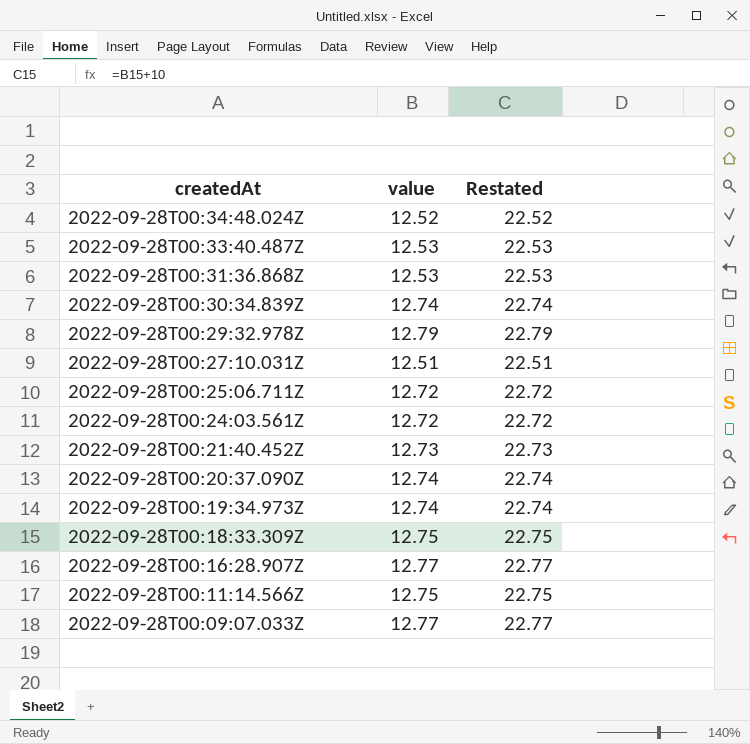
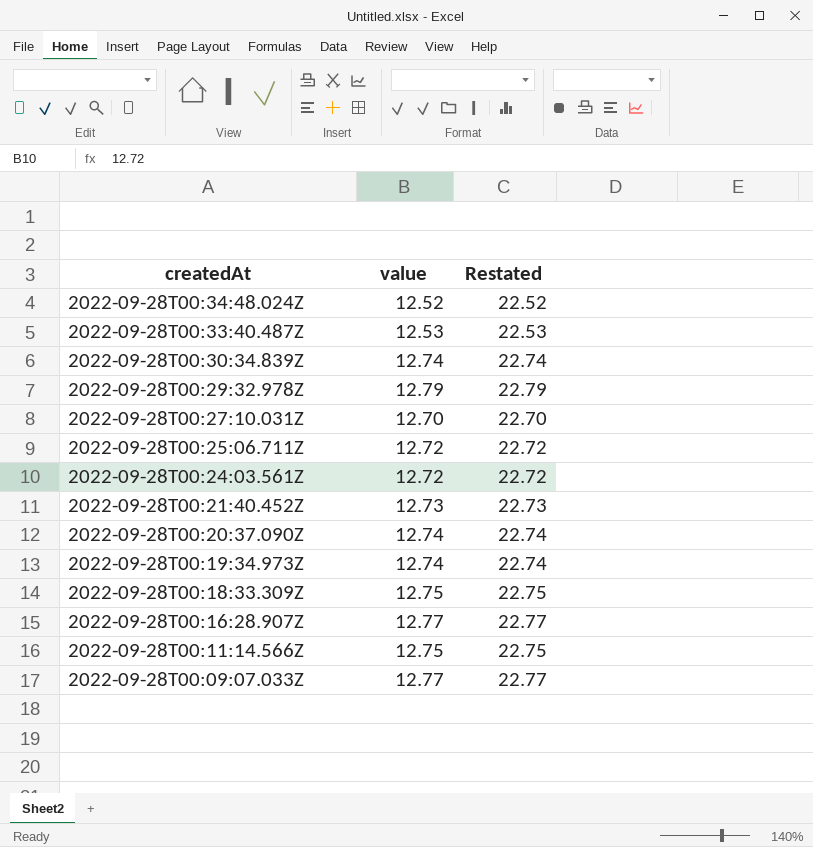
row 2022-09-28T00:31:36.868Z: 12.53 | 22.53 -> none
2022-09-28T00:27:10.031Z | value: 12.51 -> 12.70
2022-09-28T00:27:10.031Z | Restated: 22.51 -> 22.70

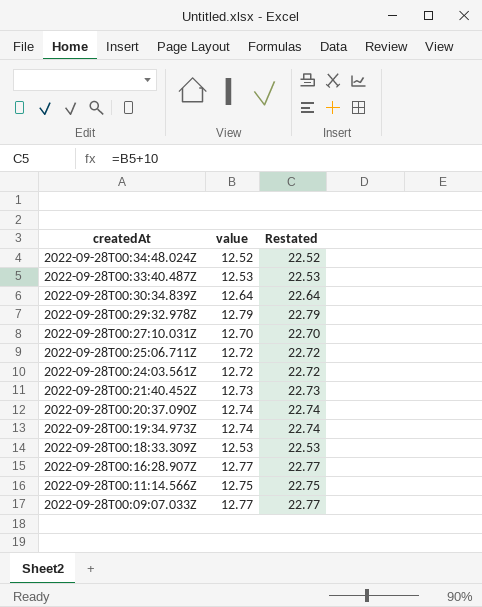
2022-09-28T00:30:34.839Z | value: 12.74 -> 12.64
2022-09-28T00:30:34.839Z | Restated: 22.74 -> 22.64
2022-09-28T00:18:33.309Z | value: 12.75 -> 12.53
2022-09-28T00:18:33.309Z | Restated: 22.75 -> 22.53

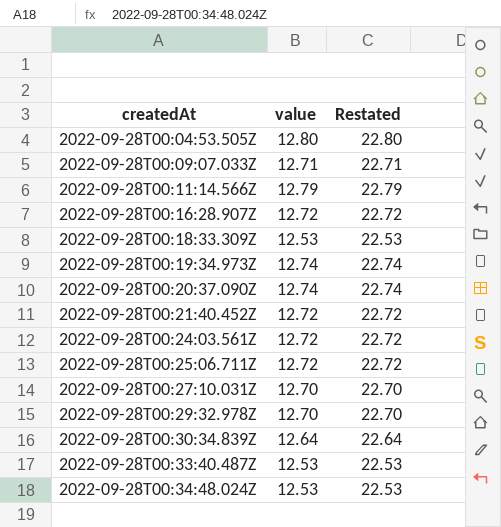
row order: createdAt descending -> createdAt ascending
row 2022-09-28T00:04:53.505Z: none -> 12.80 | 22.80
2022-09-28T00:09:07.033Z | value: 12.77 -> 12.71
2022-09-28T00:09:07.033Z | Restated: 22.77 -> 22.71
2022-09-28T00:11:14.566Z | value: 12.75 -> 12.79
2022-09-28T00:11:14.566Z | Restated: 22.75 -> 22.79
2022-09-28T00:16:28.907Z | value: 12.77 -> 12.72
2022-09-28T00:16:28.907Z | Restated: 22.77 -> 22.72
2022-09-28T00:21:40.452Z | value: 12.73 -> 12.72
2022-09-28T00:21:40.452Z | Restated: 22.73 -> 22.72
2022-09-28T00:29:32.978Z | value: 12.79 -> 12.70
2022-09-28T00:29:32.978Z | Restated: 22.79 -> 22.70
2022-09-28T00:34:48.024Z | value: 12.52 -> 12.53
2022-09-28T00:34:48.024Z | Restated: 22.52 -> 22.53

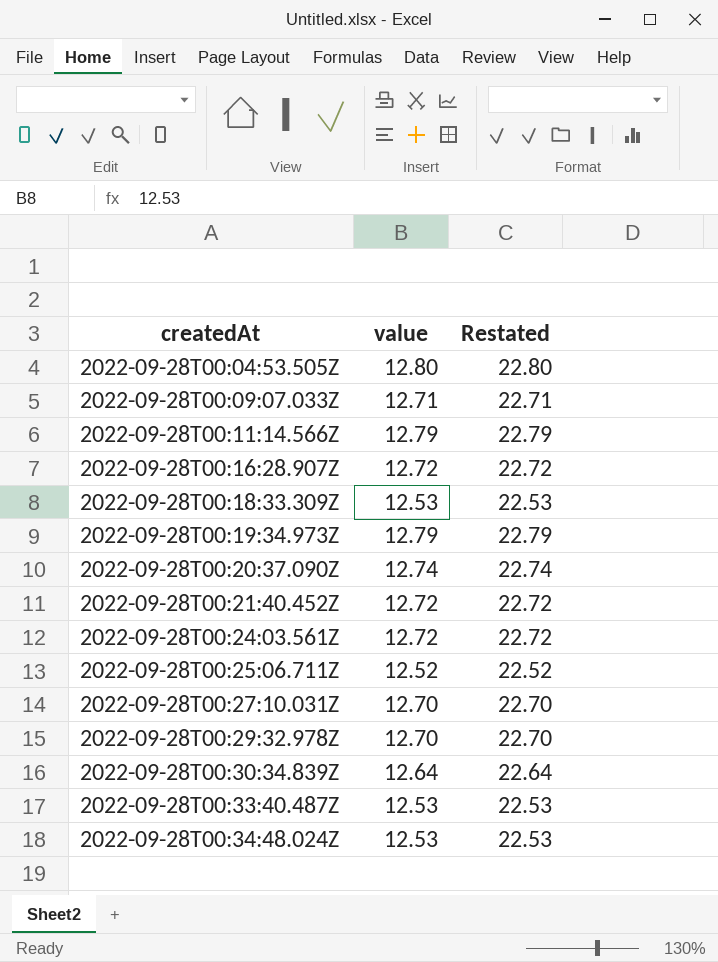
2022-09-28T00:19:34.973Z | value: 12.74 -> 12.79
2022-09-28T00:19:34.973Z | Restated: 22.74 -> 22.79
2022-09-28T00:25:06.711Z | value: 12.72 -> 12.52
2022-09-28T00:25:06.711Z | Restated: 22.72 -> 22.52

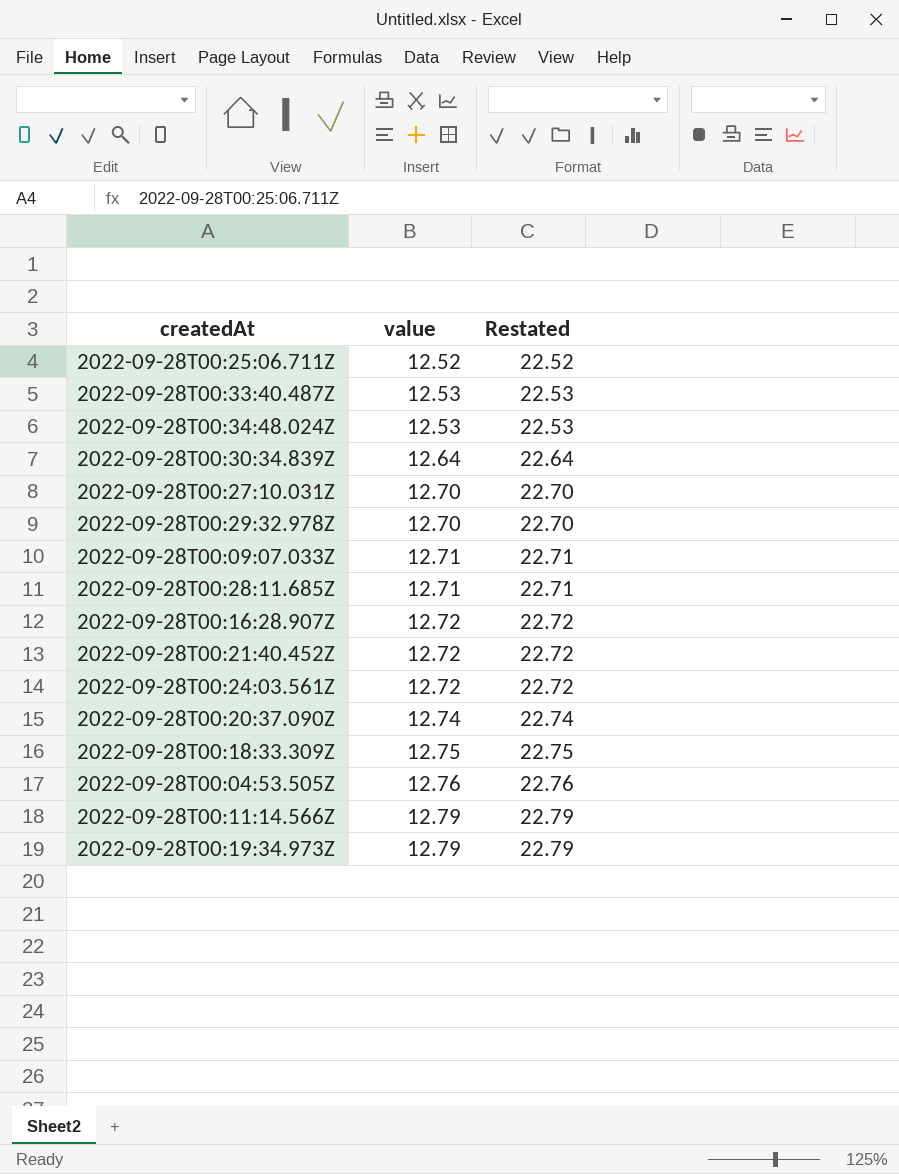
row order: createdAt ascending -> value ascending
row 2022-09-28T00:28:11.685Z: none -> 12.71 | 22.71
2022-09-28T00:18:33.309Z | value: 12.53 -> 12.75
2022-09-28T00:18:33.309Z | Restated: 22.53 -> 22.75
2022-09-28T00:04:53.505Z | value: 12.80 -> 12.76
2022-09-28T00:04:53.505Z | Restated: 22.80 -> 22.76

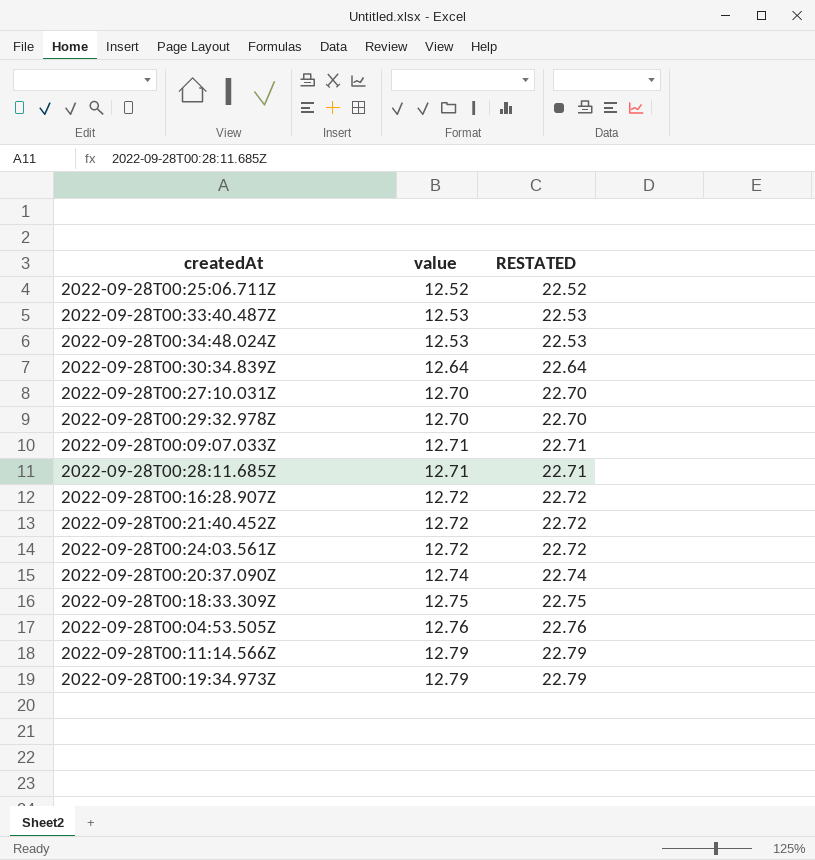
column name: Restated -> RESTATED

